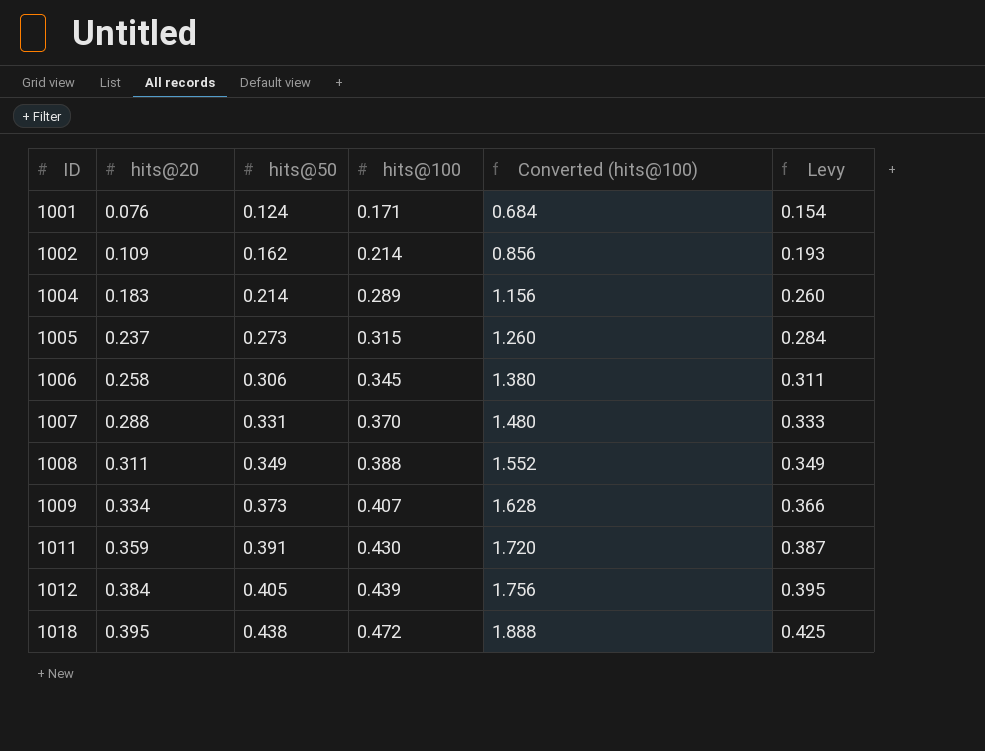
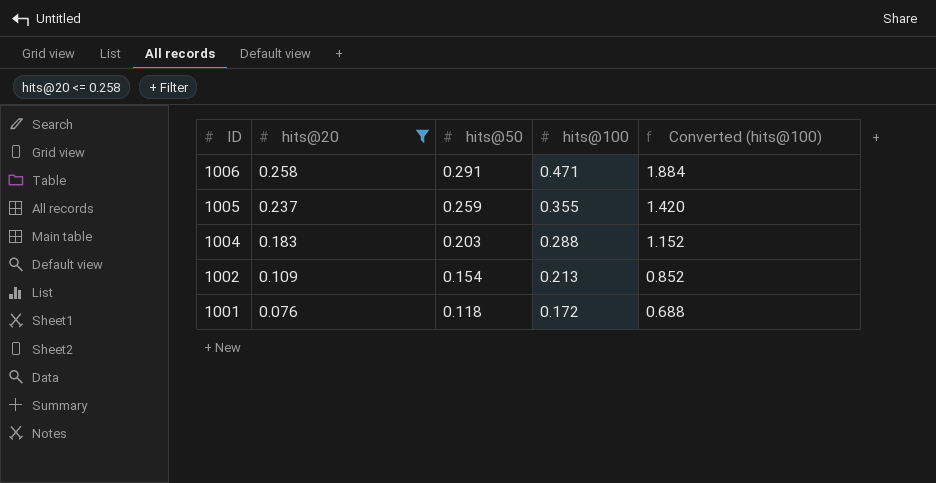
filter: none -> hits@20 <= 0.258
row order: ID ascending -> ID descending
column Levy | formula: [hits@100] * 0.9 -> none
1006 | hits@50: 0.306 -> 0.291
1006 | hits@100: 0.345 -> 0.471
1006 | Converted (hits@100): 1.380 -> 1.884
1005 | hits@50: 0.273 -> 0.259
1005 | hits@100: 0.315 -> 0.355
1005 | Converted (hits@100): 1.260 -> 1.420
1004 | hits@50: 0.214 -> 0.203
1004 | hits@100: 0.289 -> 0.288
1004 | Converted (hits@100): 1.156 -> 1.152
1002 | hits@50: 0.162 -> 0.154
1002 | hits@100: 0.214 -> 0.213
1002 | Converted (hits@100): 0.856 -> 0.852
1001 | hits@50: 0.124 -> 0.118
1001 | hits@100: 0.171 -> 0.172
1001 | Converted (hits@100): 0.684 -> 0.688

